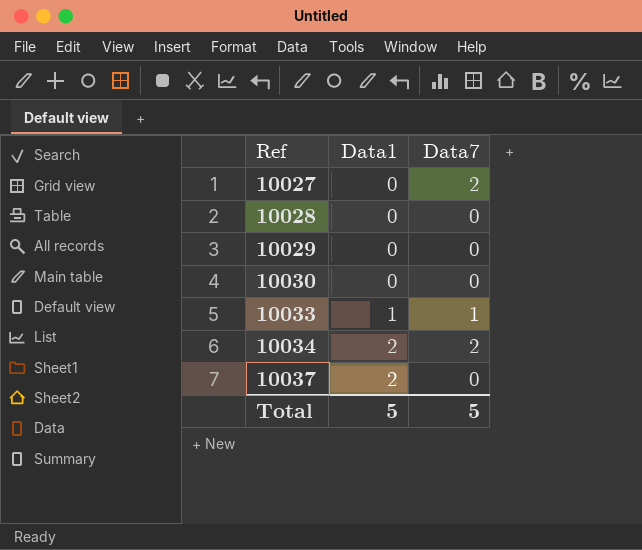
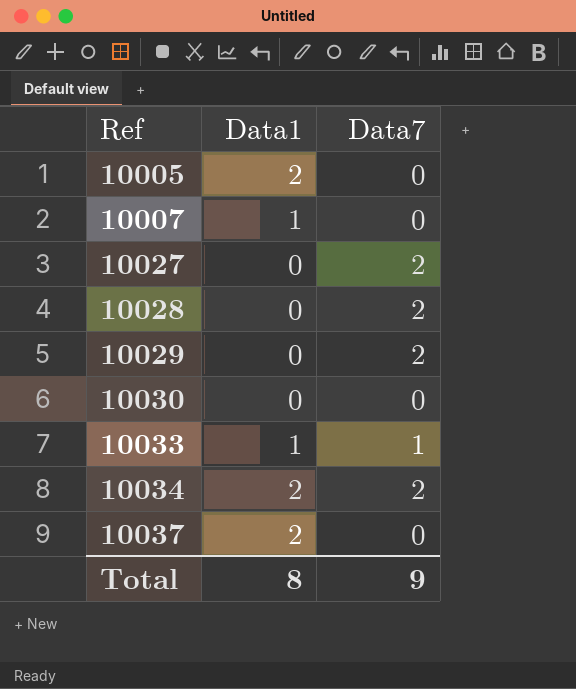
row 10005: none -> 2 | 0
row 10007: none -> 1 | 0
10028 | Data7: 0 -> 2
10029 | Data7: 0 -> 2
Total | Data1: 5 -> 8
Total | Data7: 5 -> 9

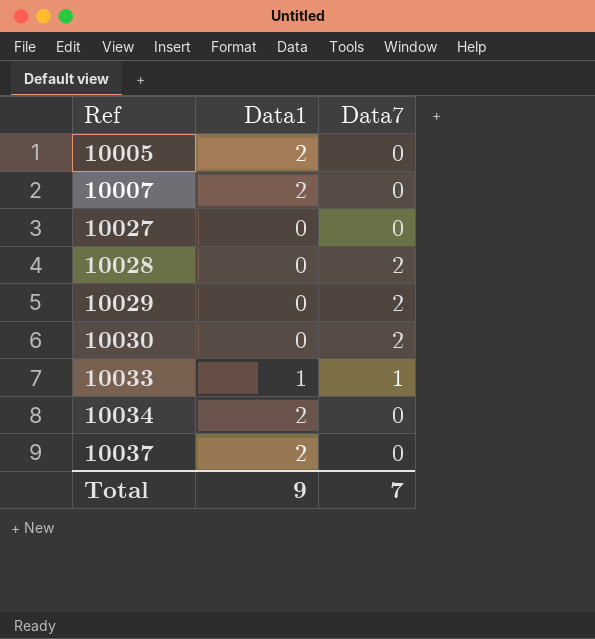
10007 | Data1: 1 -> 2
10027 | Data7: 2 -> 0
10030 | Data7: 0 -> 2
10034 | Data7: 2 -> 0
Total | Data1: 8 -> 9
Total | Data7: 9 -> 7

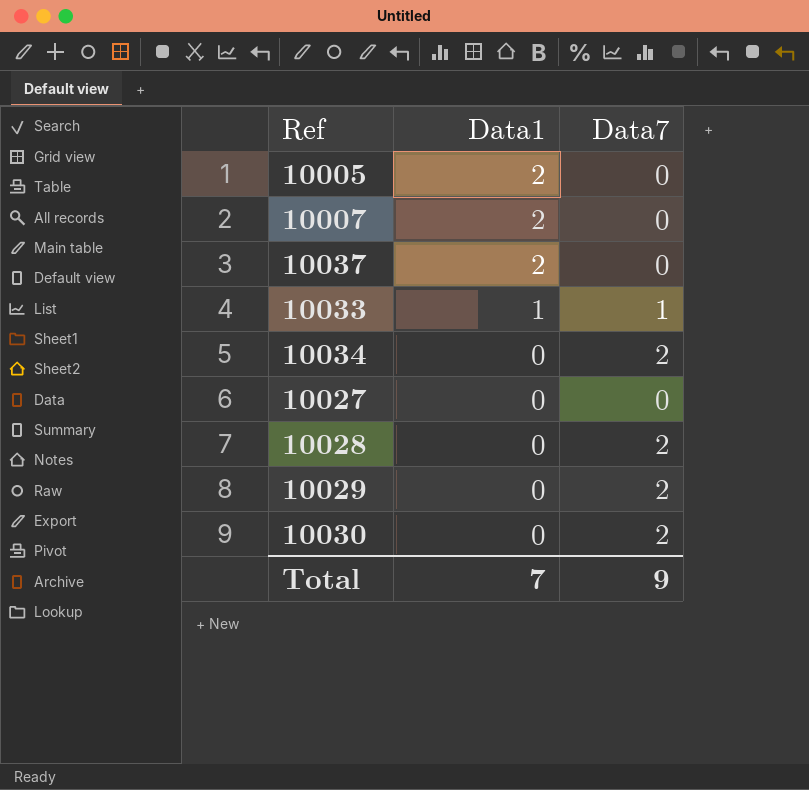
row order: Ref ascending -> Data1 descending
10034 | Data1: 2 -> 0
10034 | Data7: 0 -> 2
Total | Data1: 9 -> 7
Total | Data7: 7 -> 9

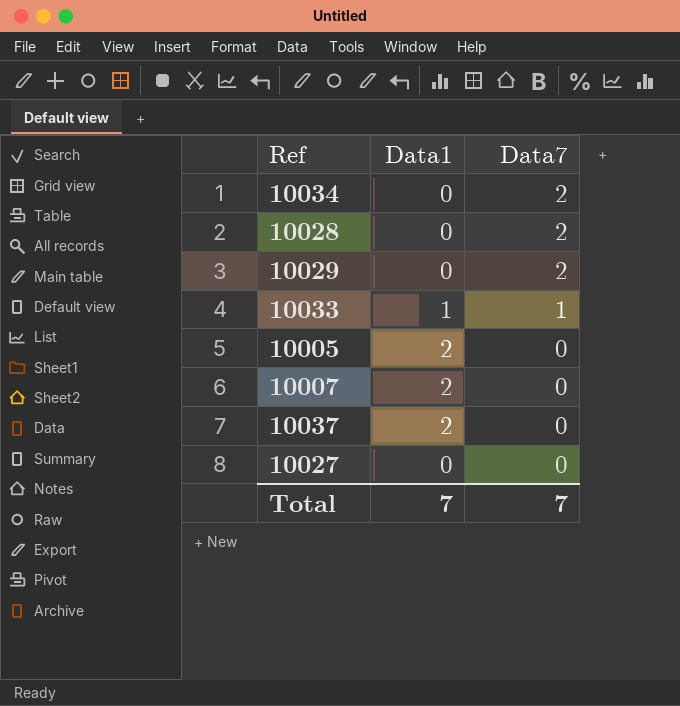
row order: Data1 descending -> Data7 descending
row 10030: 0 | 2 -> none
Total | Data7: 9 -> 7

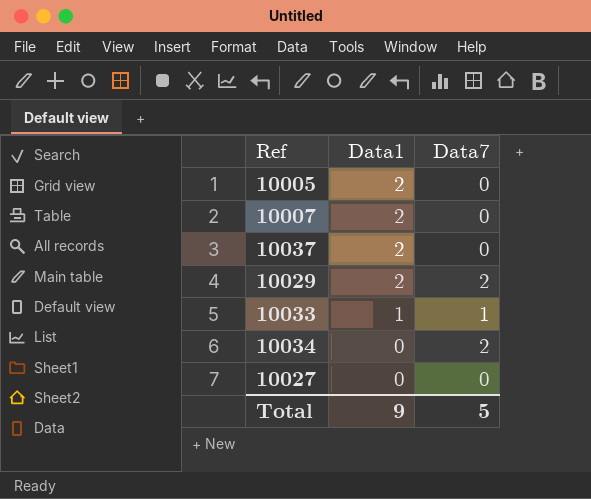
row order: Data7 descending -> Data1 descending
row 10028: 0 | 2 -> none
10029 | Data1: 0 -> 2
Total | Data1: 7 -> 9
Total | Data7: 7 -> 5

